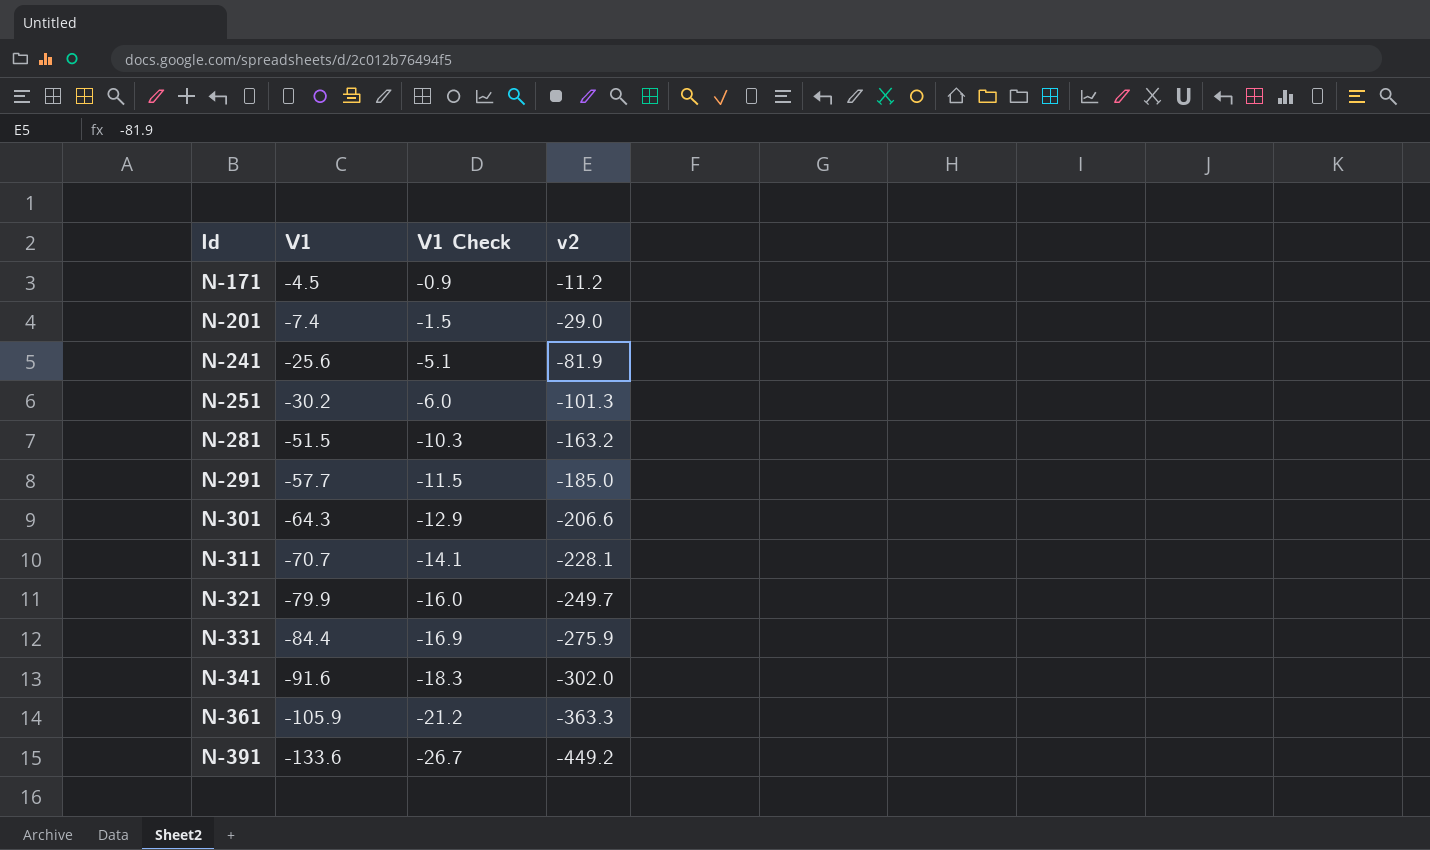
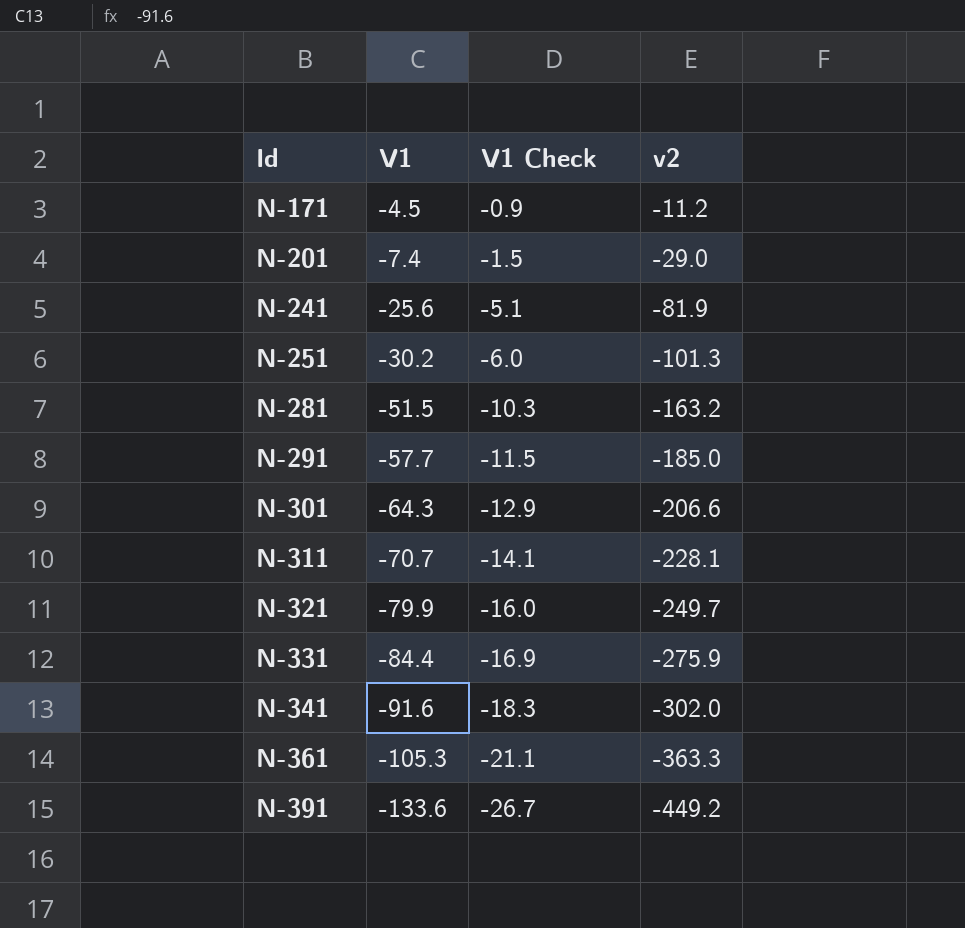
N-361 | V1: -105.9 -> -105.3
N-361 | V1 Check: -21.2 -> -21.1

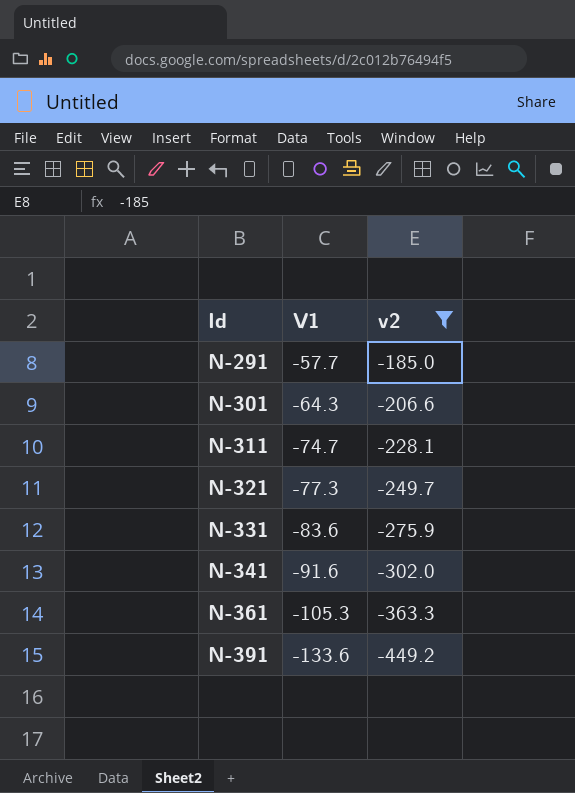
filter: none -> v2 <= -185.0
column V1 Check | formula: [V1] * 0.2 -> none
N-311 | V1: -70.7 -> -74.7
N-321 | V1: -79.9 -> -77.3
N-331 | V1: -84.4 -> -83.6

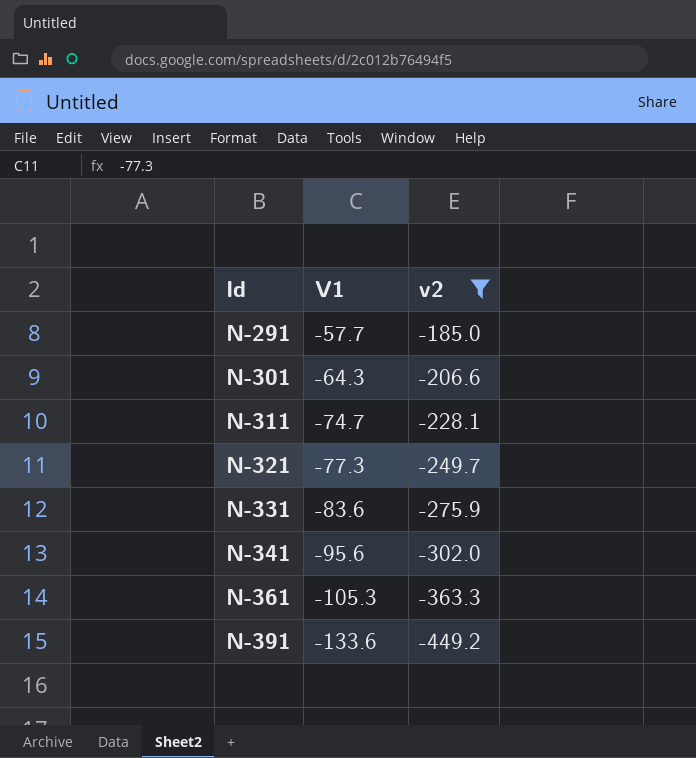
N-341 | V1: -91.6 -> -95.6

